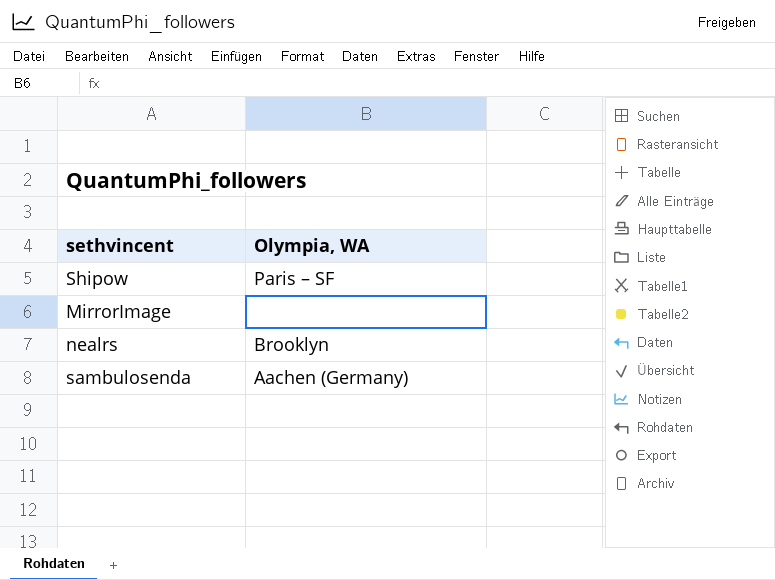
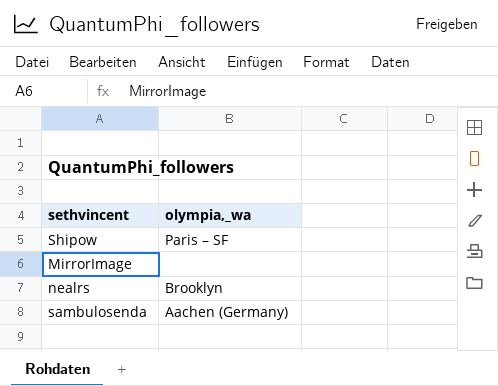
column name: Olympia, WA -> olympia,_wa

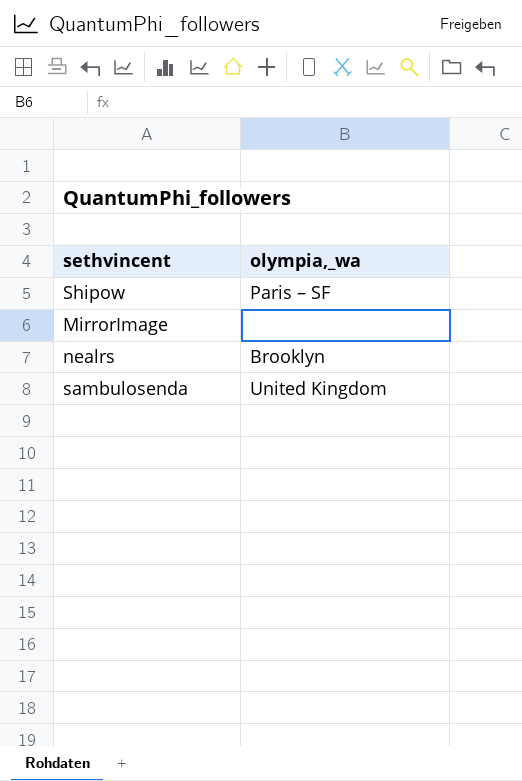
sambulosenda | olympia,_wa: Aachen (Germany) -> United Kingdom

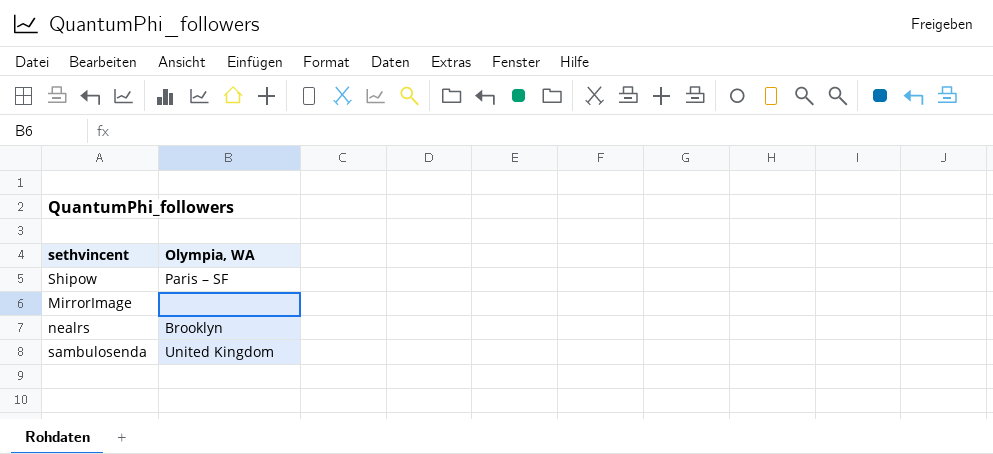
column name: olympia,_wa -> Olympia, WA

